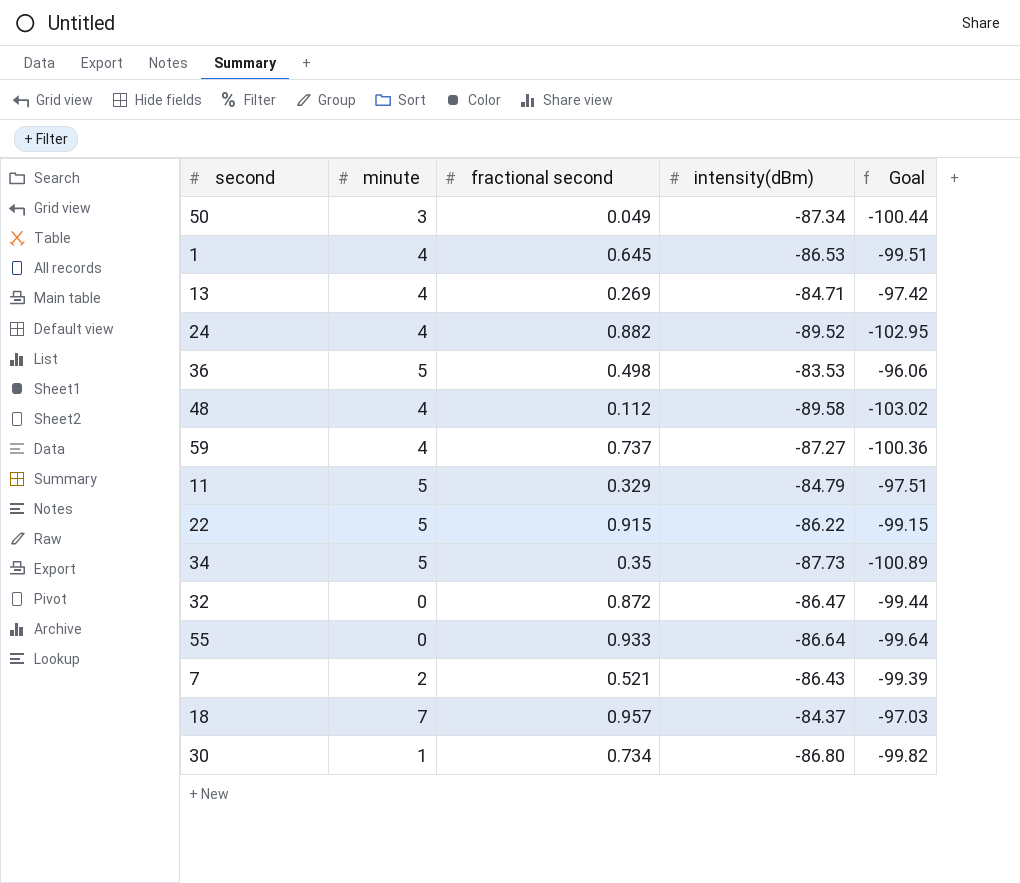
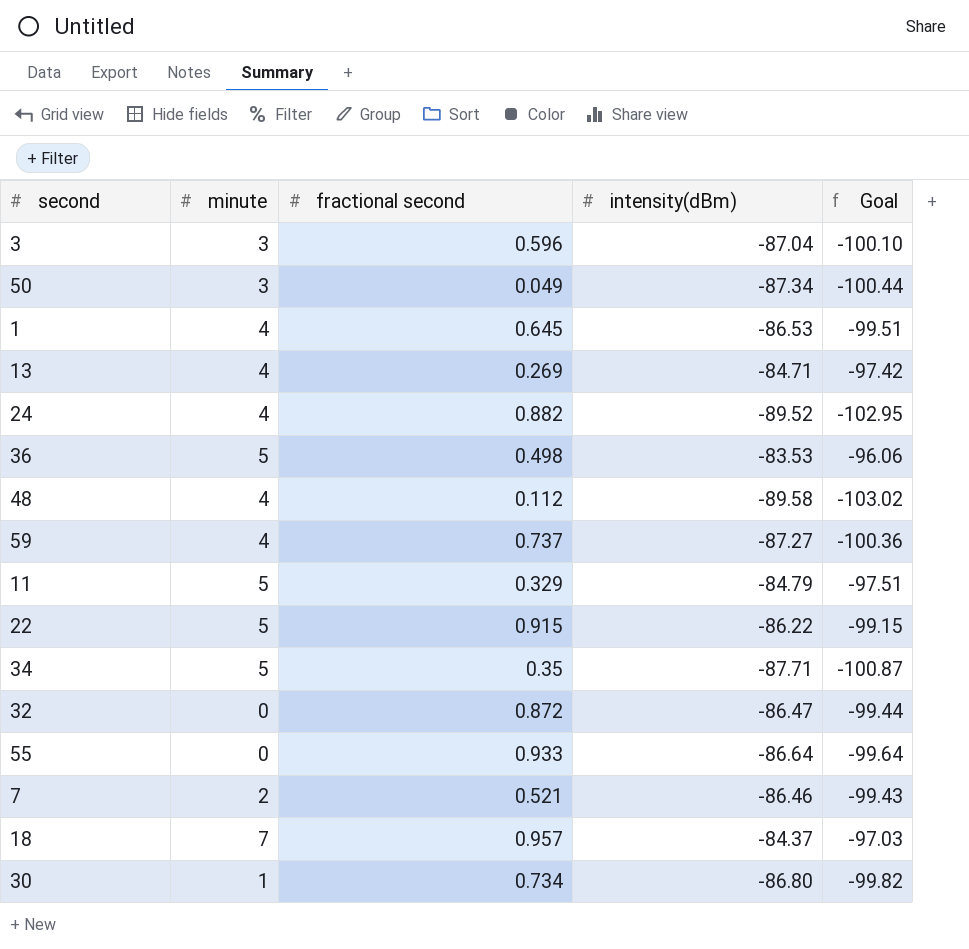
row 3: none -> 3 | 0.596 | -87.04 | -100.10
34 | intensity(dBm): -87.73 -> -87.71
34 | Goal: -100.89 -> -100.87
7 | intensity(dBm): -86.43 -> -86.46
7 | Goal: -99.39 -> -99.43

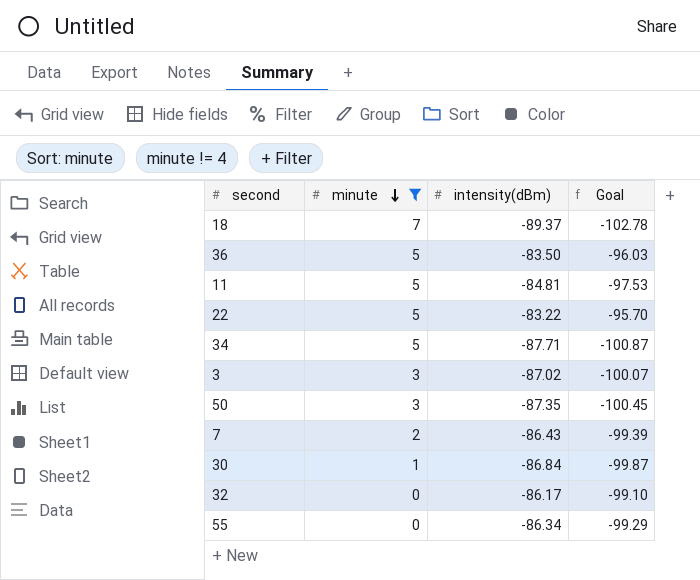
filter: none -> minute != 4
row order: none -> minute descending
column fractional second | position: 3 -> none
18 | intensity(dBm): -84.37 -> -89.37
18 | Goal: -97.03 -> -102.78
36 | intensity(dBm): -83.53 -> -83.50
36 | Goal: -96.06 -> -96.03
11 | intensity(dBm): -84.79 -> -84.81
11 | Goal: -97.51 -> -97.53
22 | intensity(dBm): -86.22 -> -83.22
22 | Goal: -99.15 -> -95.70
3 | intensity(dBm): -87.04 -> -87.02
3 | Goal: -100.10 -> -100.07
50 | intensity(dBm): -87.34 -> -87.35
50 | Goal: -100.44 -> -100.45
7 | intensity(dBm): -86.46 -> -86.43
7 | Goal: -99.43 -> -99.39
30 | intensity(dBm): -86.80 -> -86.84
30 | Goal: -99.82 -> -99.87
32 | intensity(dBm): -86.47 -> -86.17
32 | Goal: -99.44 -> -99.10
55 | intensity(dBm): -86.64 -> -86.34
55 | Goal: -99.64 -> -99.29

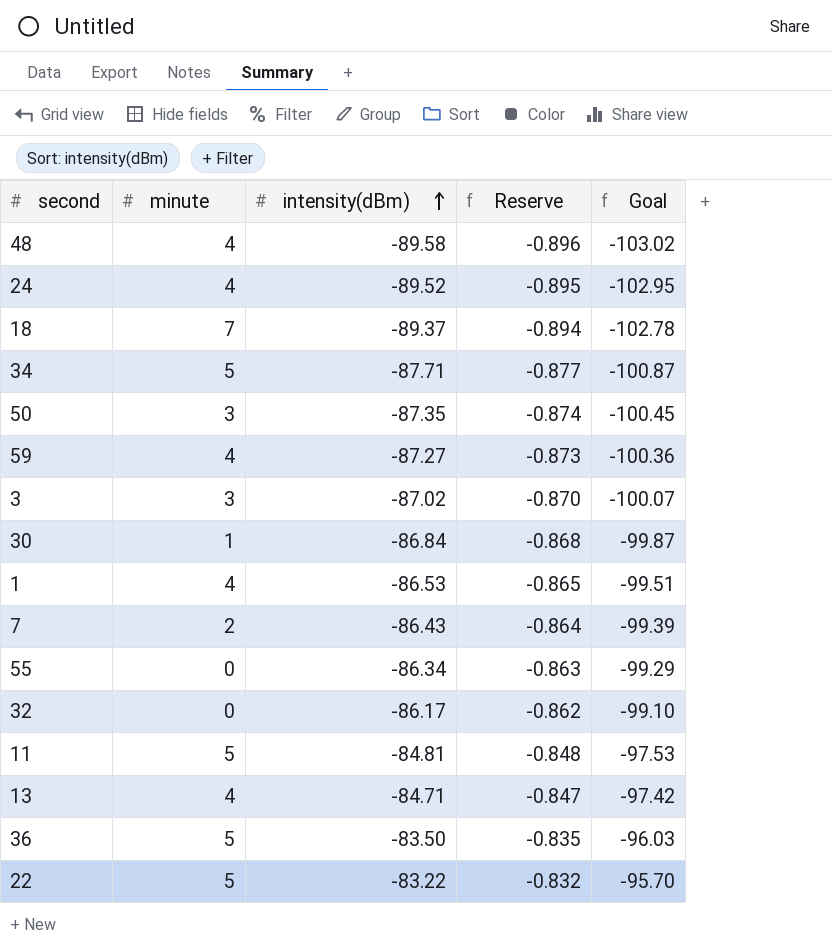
filter: minute != 4 -> none
row order: minute descending -> intensity(dBm) ascending
column Reserve | formula: none -> [intensity(dBm)] * 0.01

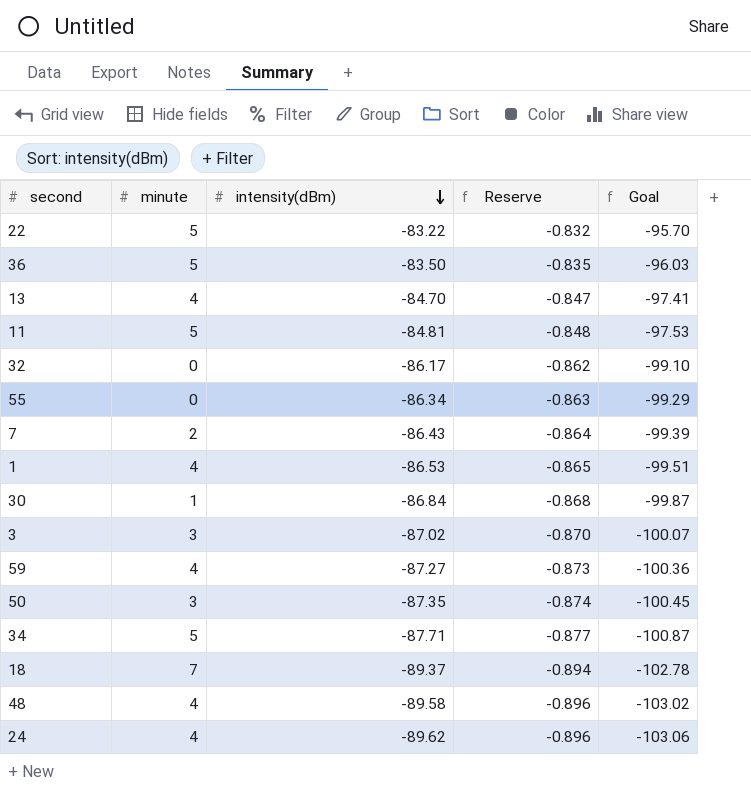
row order: intensity(dBm) ascending -> intensity(dBm) descending
13 | intensity(dBm): -84.71 -> -84.70
13 | Goal: -97.42 -> -97.41
24 | intensity(dBm): -89.52 -> -89.62
24 | Reserve: -0.895 -> -0.896
24 | Goal: -102.95 -> -103.06

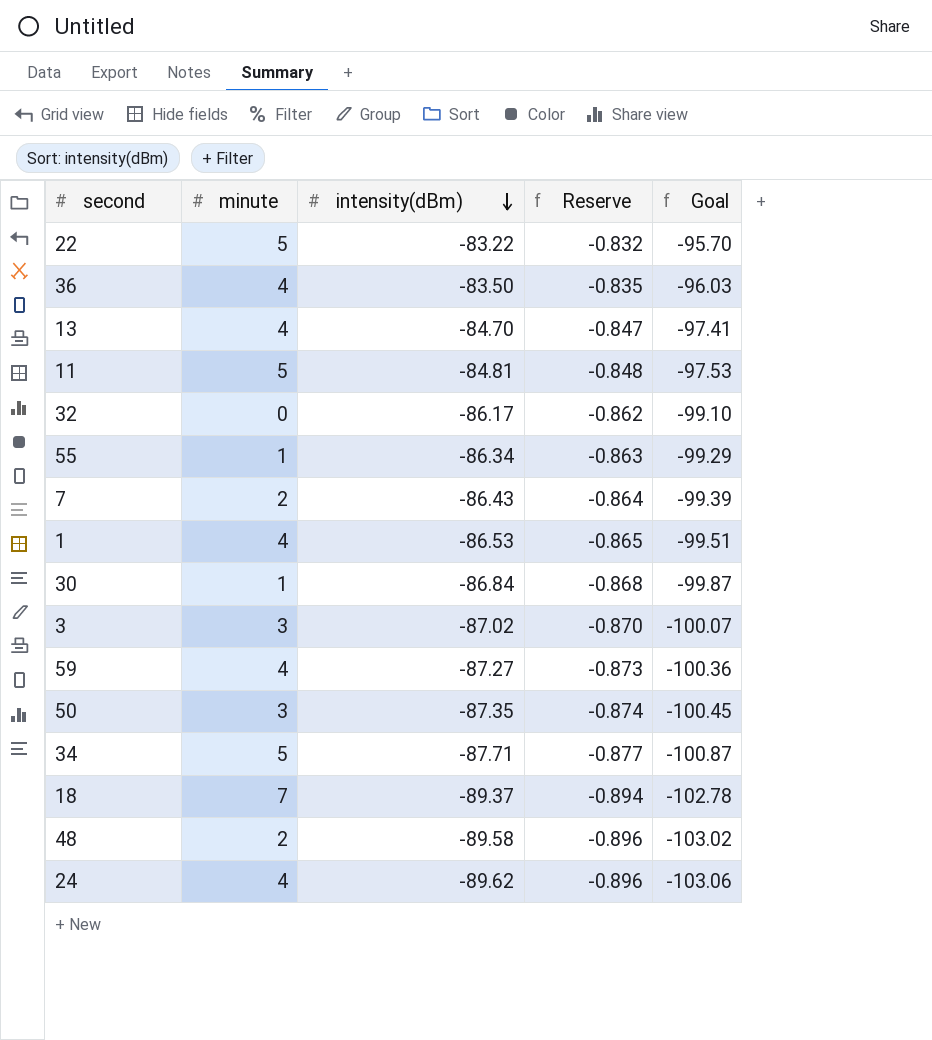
36 | minute: 5 -> 4
55 | minute: 0 -> 1
48 | minute: 4 -> 2

